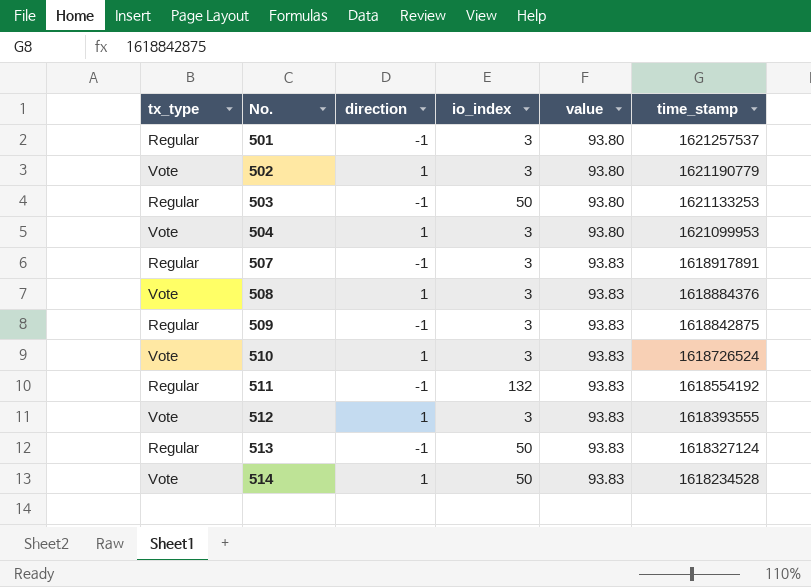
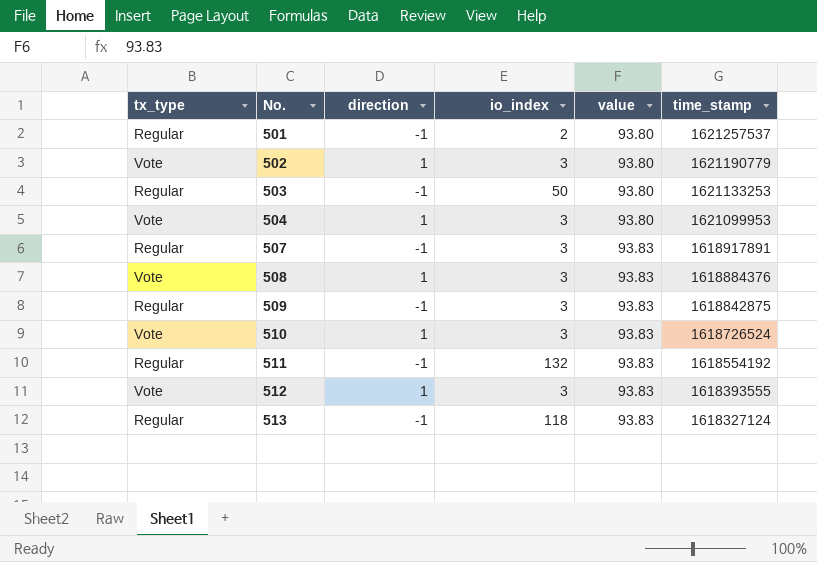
row 514: Vote | 1 | 50 | 93.83 | 1618234528 -> none
501 | io_index: 3 -> 2
513 | io_index: 50 -> 118

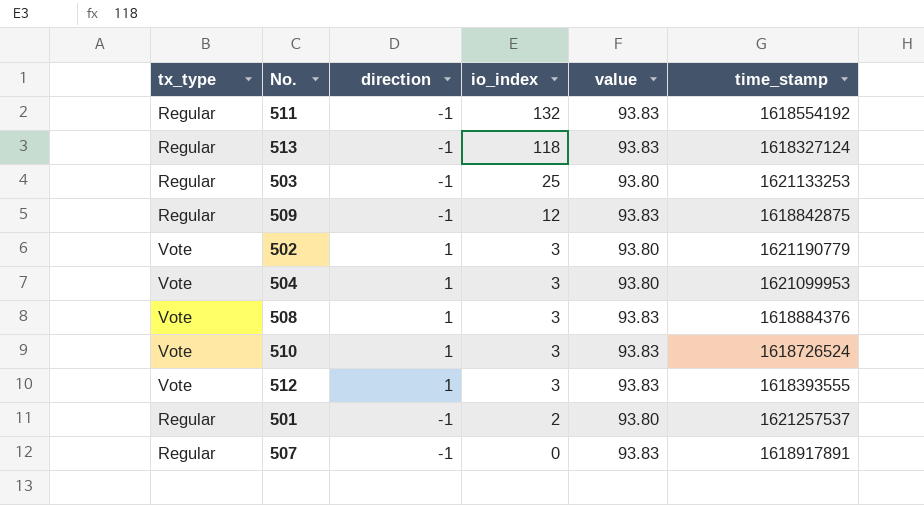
row order: No. ascending -> io_index descending
503 | io_index: 50 -> 25
509 | io_index: 3 -> 12
507 | io_index: 3 -> 0

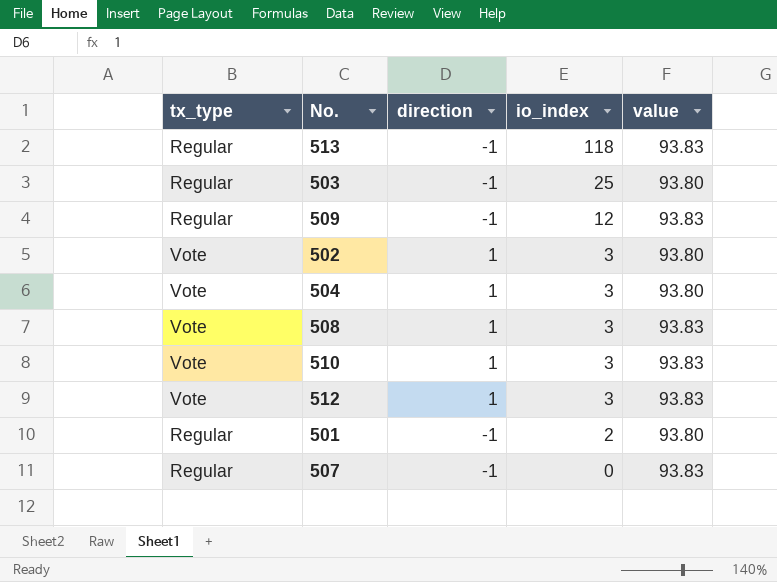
column time_stamp | position: 6 -> none
row 511: Regular | -1 | 132 | 93.83 | 1618554192 -> none

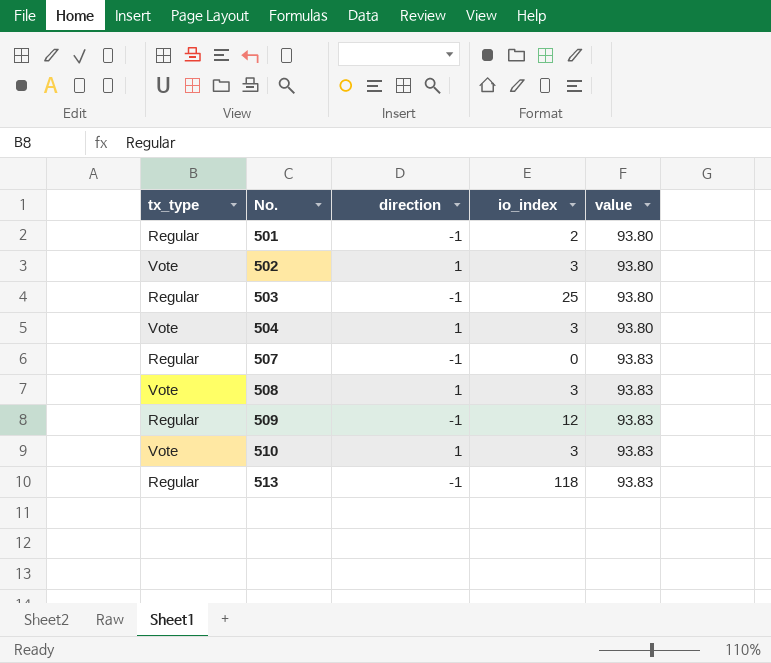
row order: io_index descending -> No. ascending
row 512: Vote | 1 | 3 | 93.83 -> none

